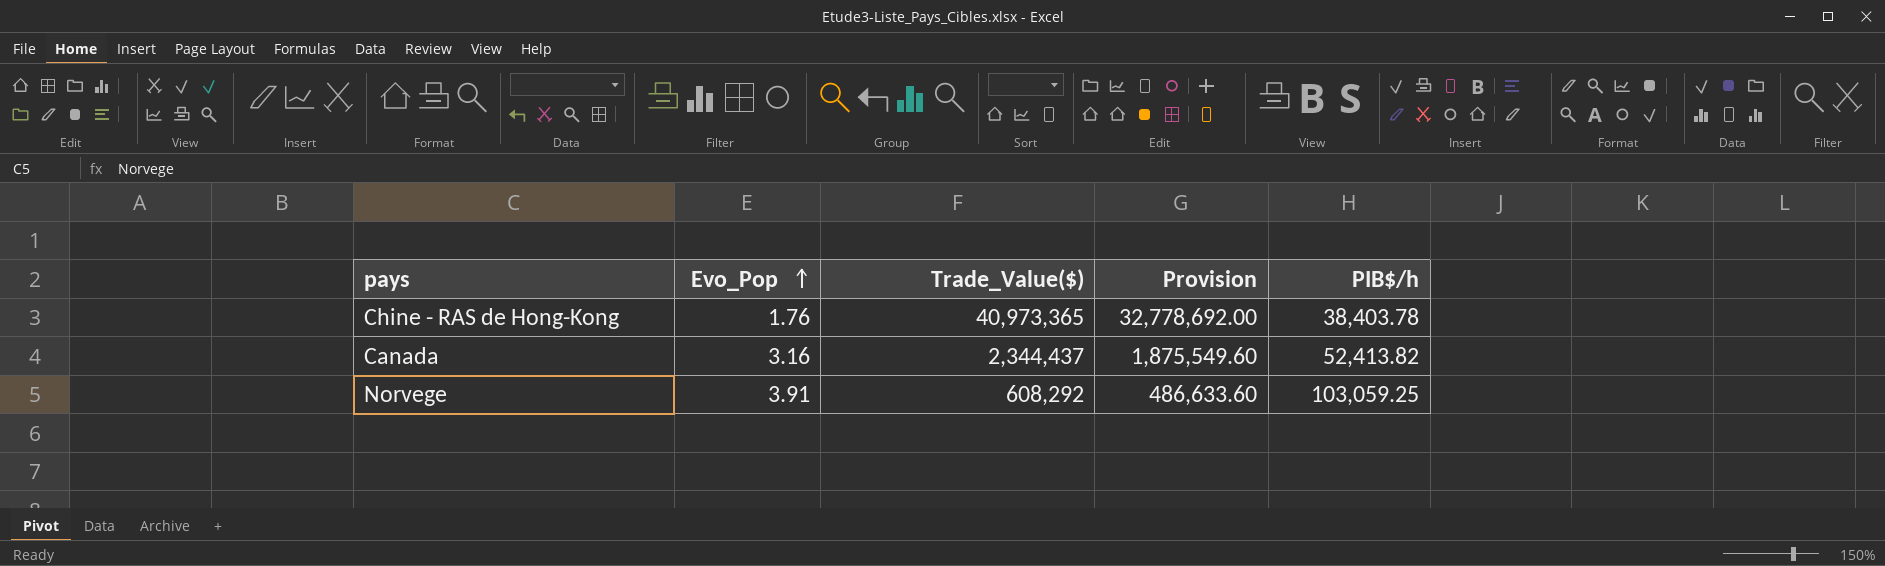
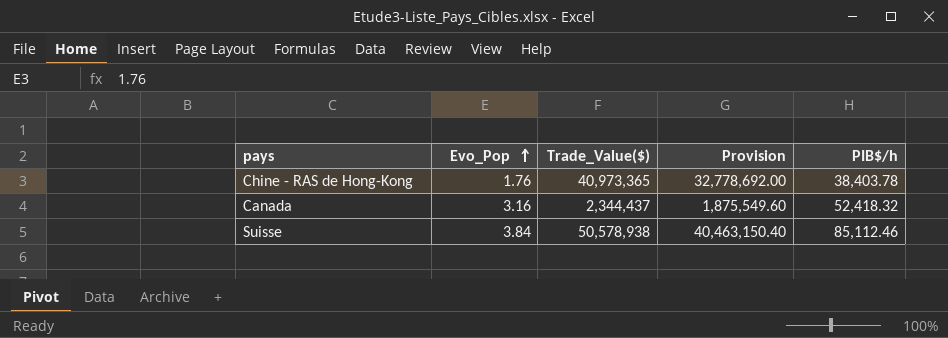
row Norvege: 3.91 | 608,292 | 486,633.60 | 103,059.25 -> none
Canada | PIB$/h: 52,413.82 -> 52,418.32
row Suisse: none -> 3.84 | 50,578,938 | 40,463,150.40 | 85,112.46

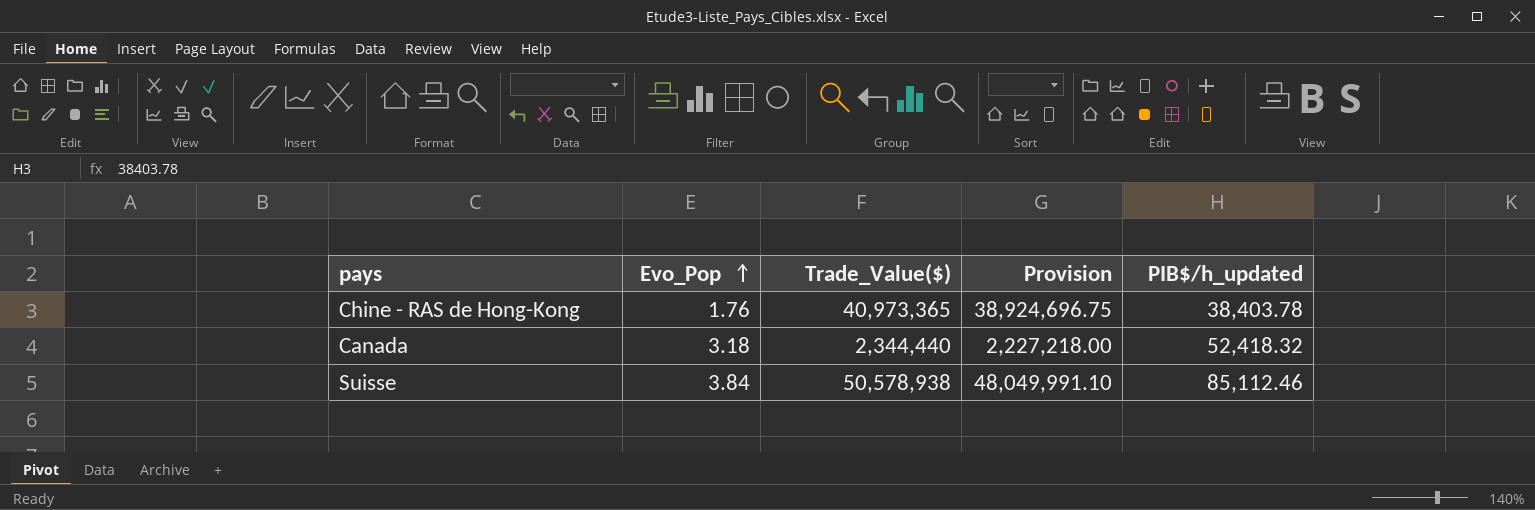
column Provision | formula: [Trade_Value($)] * 0.8 -> [Trade_Value($)] * 0.95
column name: PIB$/h -> PIB$/h_updated
Canada | Evo_Pop: 3.16 -> 3.18
Canada | Trade_Value($): 2,344,437 -> 2,344,440

